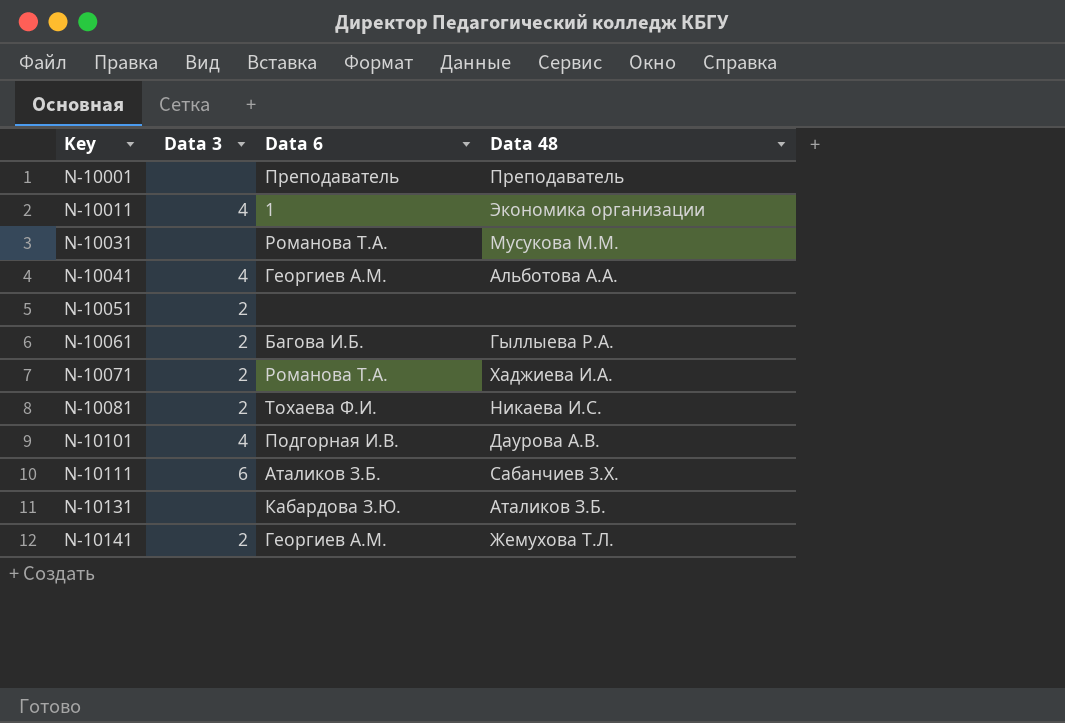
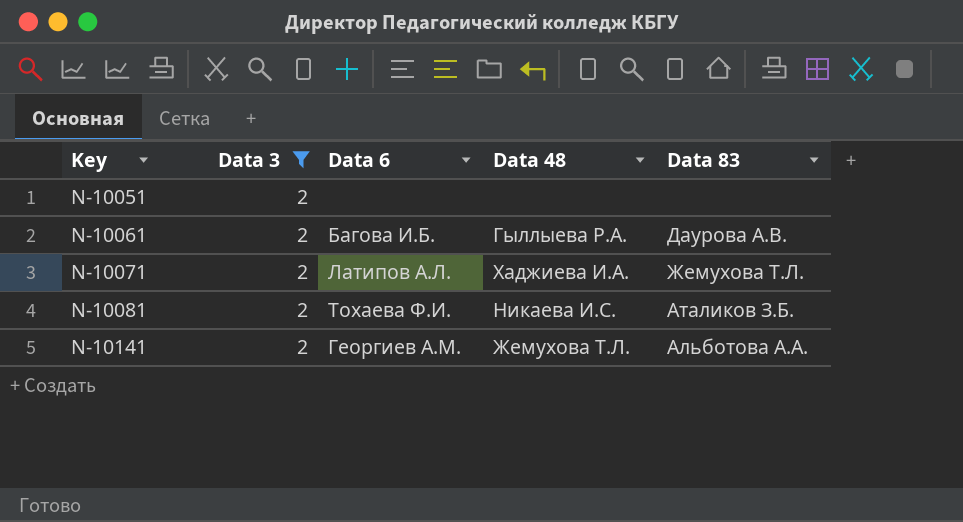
filter: none -> Data 3 = 2
column Data 83 | position: none -> 5
N-10071 | Data 6: Романова Т.А. -> Латипов А.Л.

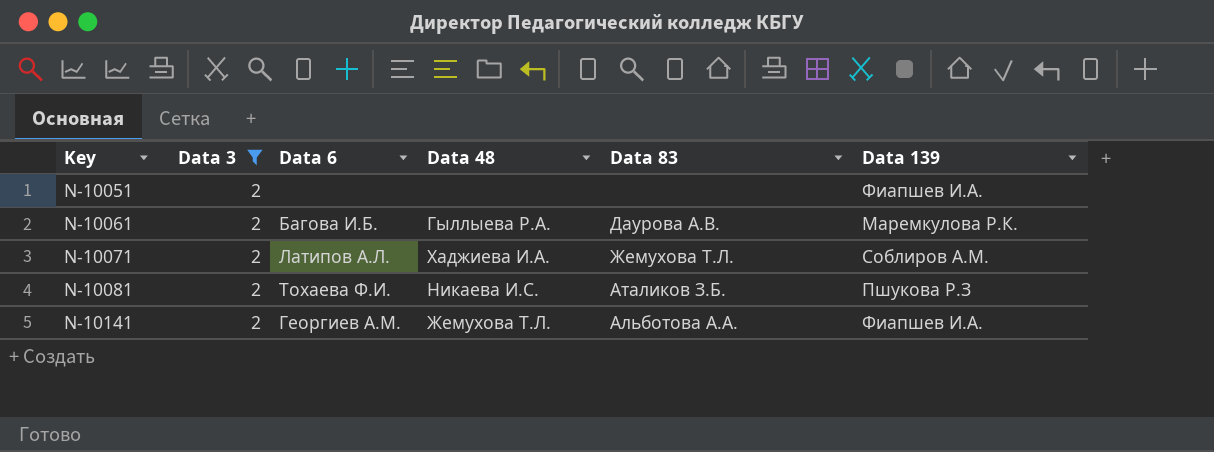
column Data 139 | position: none -> 6

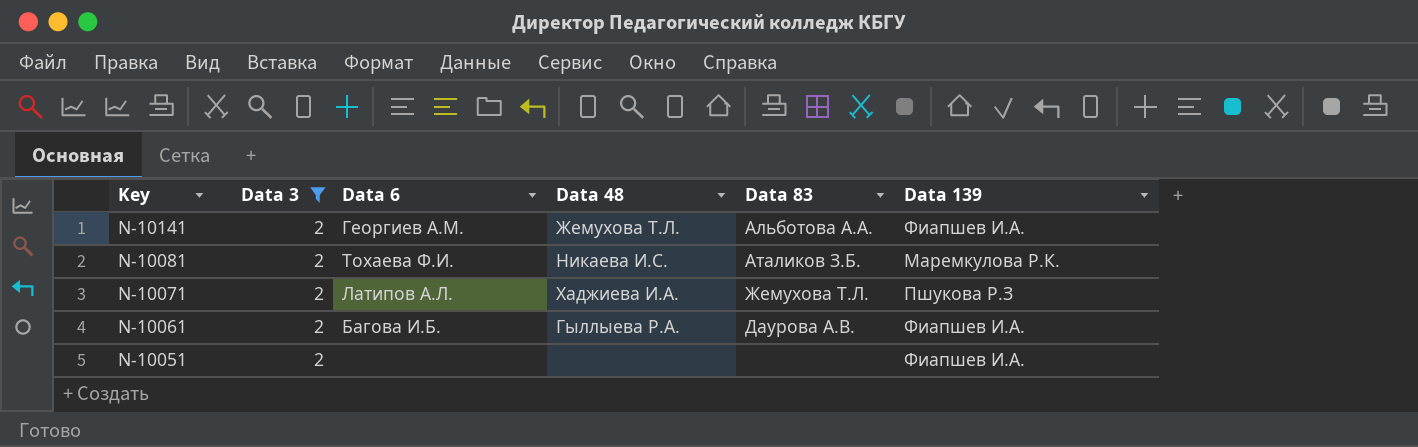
row order: Key ascending -> Key descending
N-10081 | Data 139: Пшукова Р.З -> Маремкулова Р.К.
N-10071 | Data 139: Соблиров А.М. -> Пшукова Р.З
N-10061 | Data 139: Маремкулова Р.К. -> Фиапшев И.А.

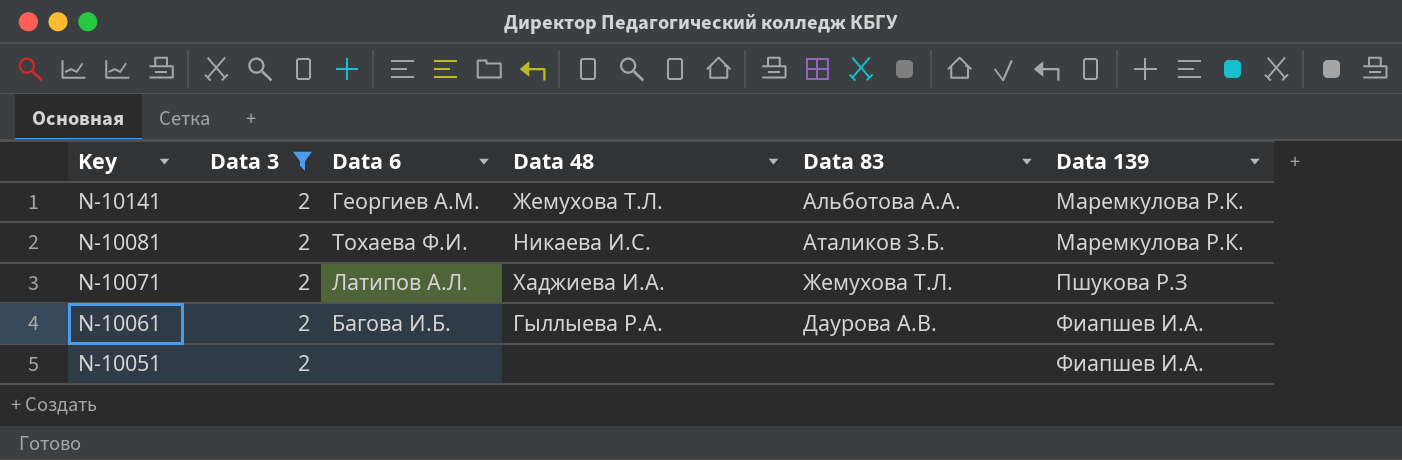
N-10141 | Data 139: Фиапшев И.А. -> Маремкулова Р.К.

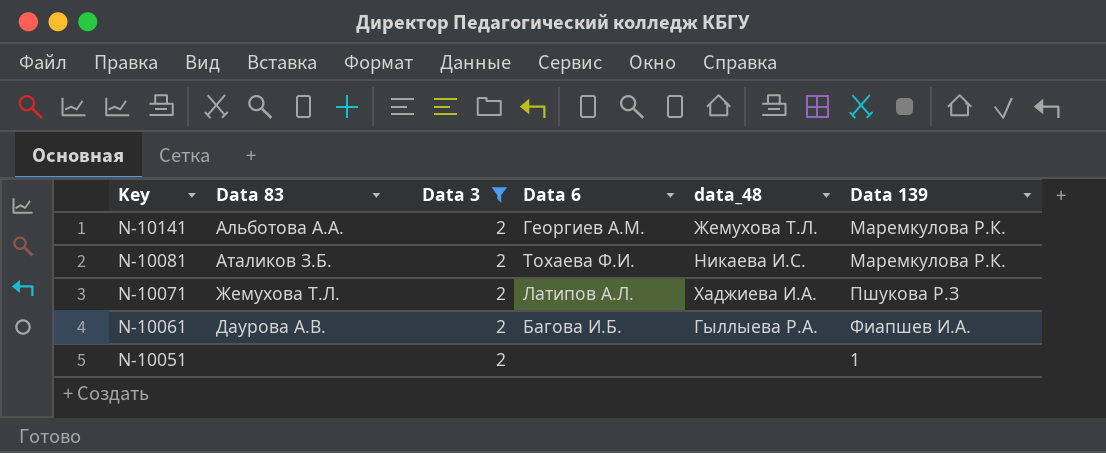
column Data 83 | position: 5 -> 2
column name: Data 48 -> data_48
N-10051 | Data 139: Фиапшев И.А. -> 1

